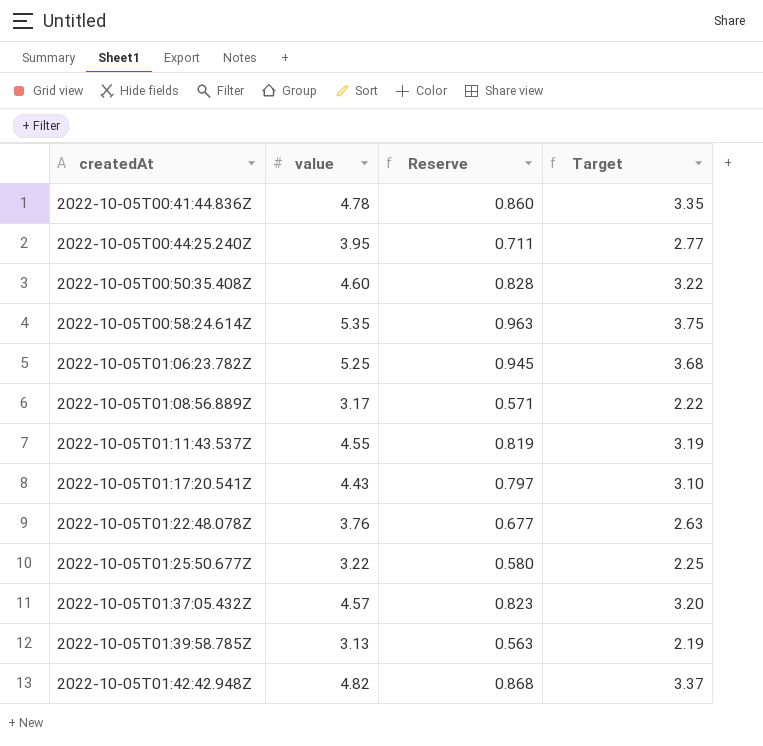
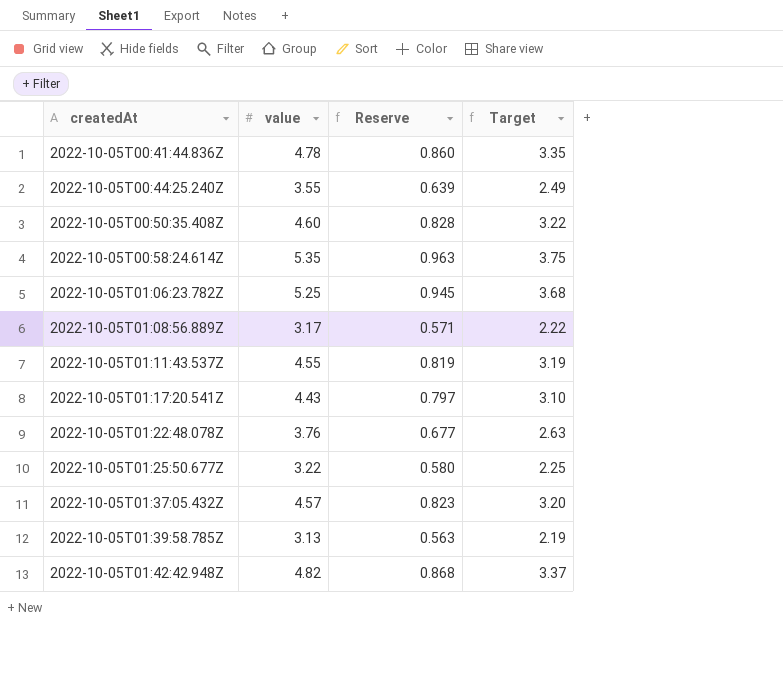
2022-10-05T00:44:25.240Z | value: 3.95 -> 3.55
2022-10-05T00:44:25.240Z | Reserve: 0.711 -> 0.639
2022-10-05T00:44:25.240Z | Target: 2.77 -> 2.49

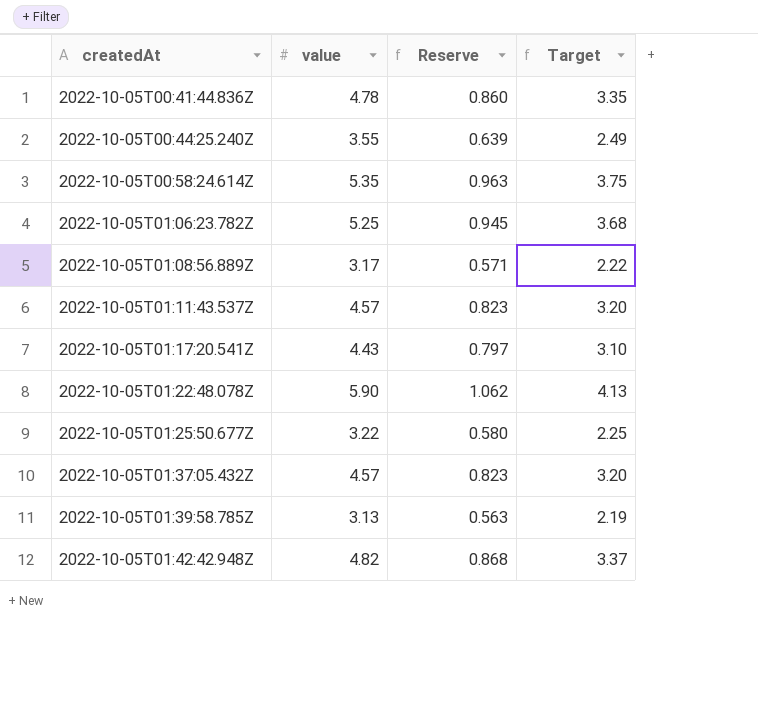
row 2022-10-05T00:50:35.408Z: 4.60 | 0.828 | 3.22 -> none
2022-10-05T01:11:43.537Z | value: 4.55 -> 4.57
2022-10-05T01:11:43.537Z | Reserve: 0.819 -> 0.823
2022-10-05T01:11:43.537Z | Target: 3.19 -> 3.20
2022-10-05T01:22:48.078Z | value: 3.76 -> 5.90
2022-10-05T01:22:48.078Z | Reserve: 0.677 -> 1.062
2022-10-05T01:22:48.078Z | Target: 2.63 -> 4.13

